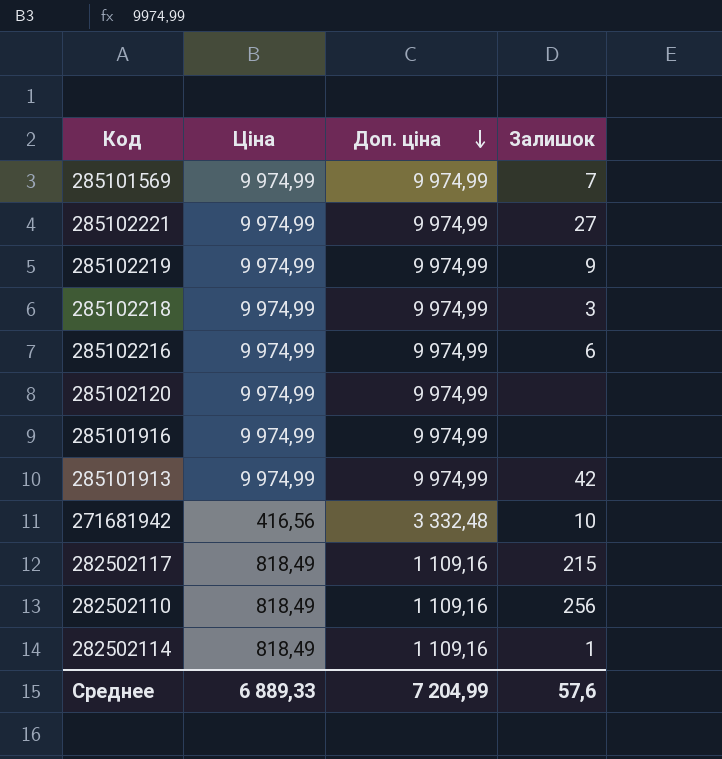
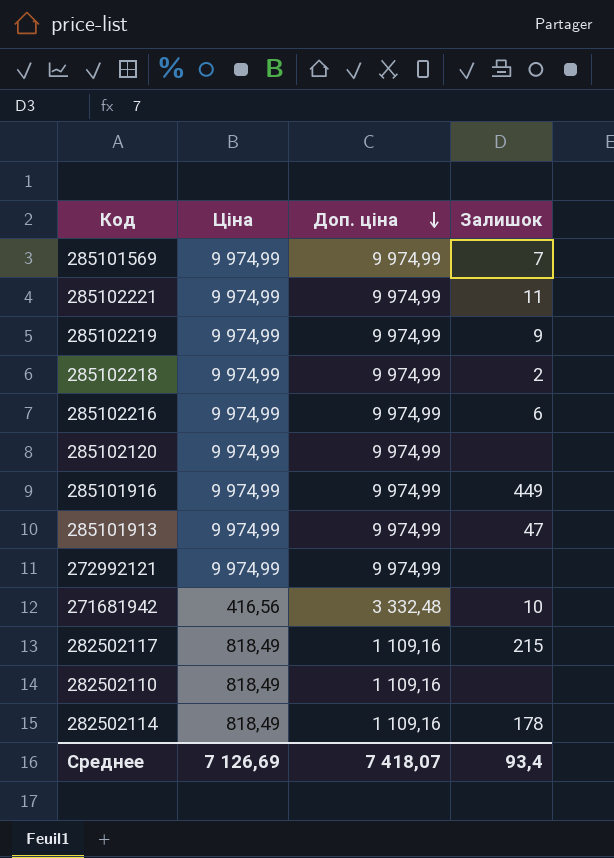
285102221 | Залишок: 27 -> 11
285102218 | Залишок: 3 -> 2
285101916 | Залишок: none -> 449
285101913 | Залишок: 42 -> 47
row 272992121: none -> 9 974,99 | 9 974,99 | none
282502110 | Залишок: 256 -> none
282502114 | Залишок: 1 -> 178
Среднее | Ціна: 6 889,33 -> 7 126,69
Среднее | Доп. ціна: 7 204,99 -> 7 418,07
Среднее | Залишок: 57,6 -> 93,4

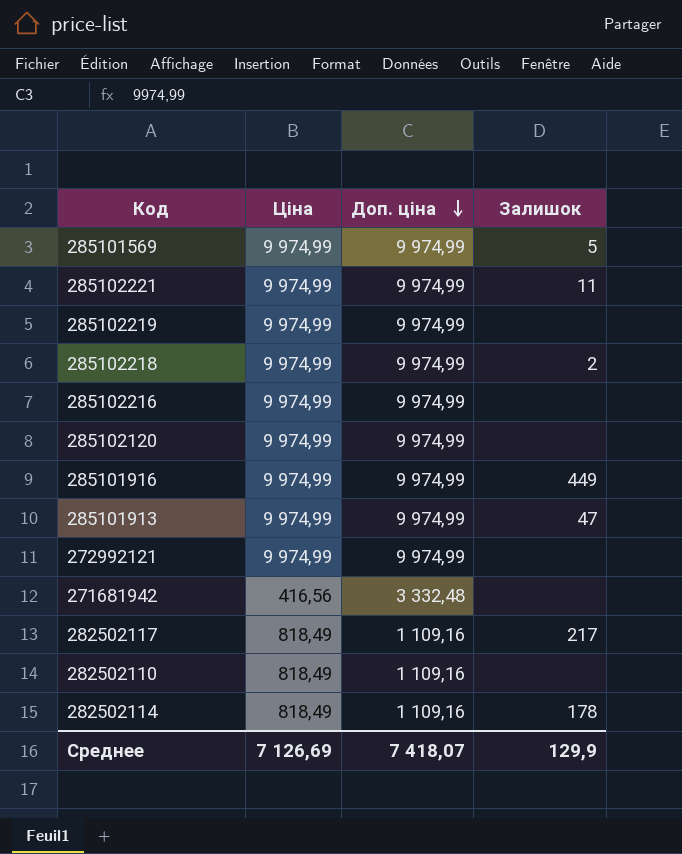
285101569 | Залишок: 7 -> 5
285102219 | Залишок: 9 -> none
285102216 | Залишок: 6 -> none
271681942 | Залишок: 10 -> none
282502117 | Залишок: 215 -> 217
Среднее | Залишок: 93,4 -> 129,9

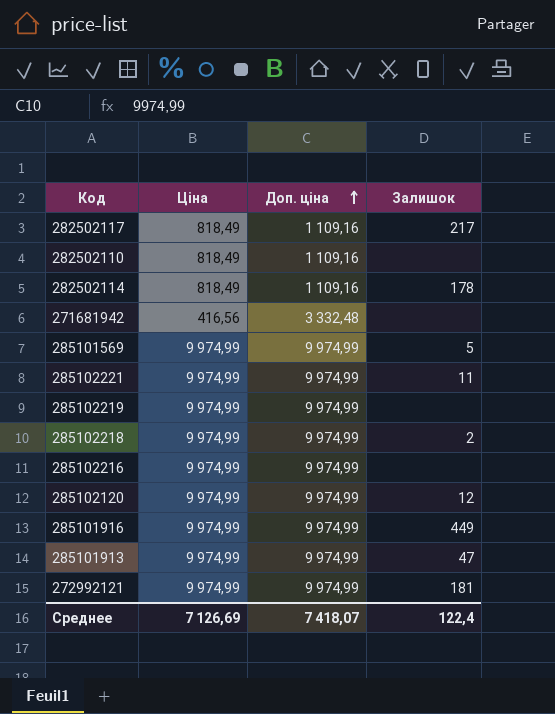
row order: Доп. ціна descending -> Доп. ціна ascending
285102120 | Залишок: none -> 12
272992121 | Залишок: none -> 181
Среднее | Залишок: 129,9 -> 122,4

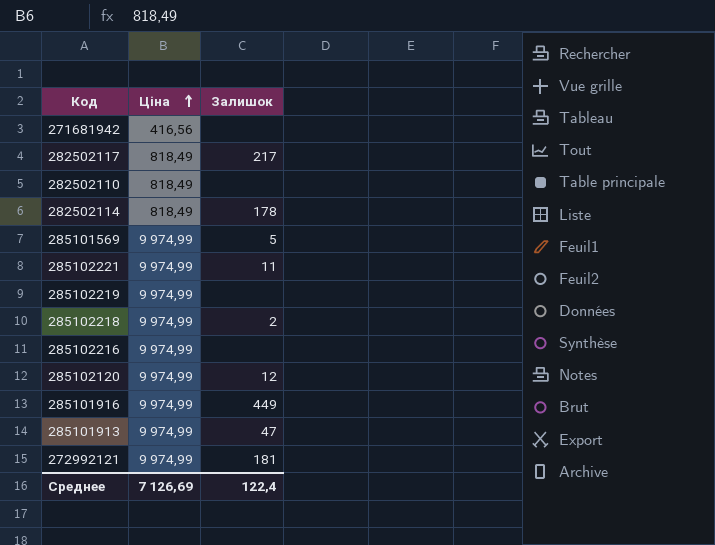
row order: Доп. ціна ascending -> Ціна ascending
column Доп. ціна | position: 3 -> none

